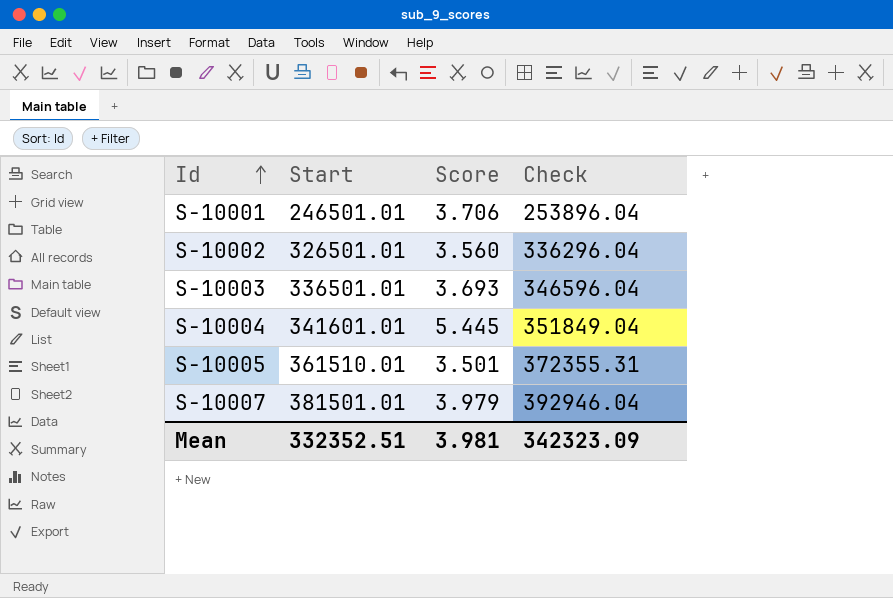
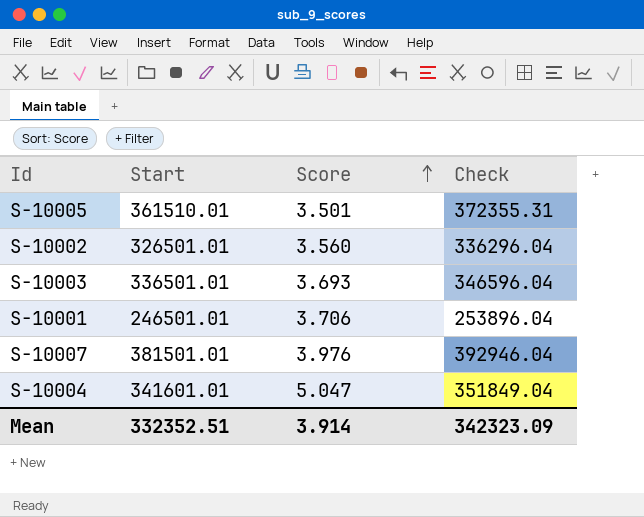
row order: Id ascending -> Score ascending
S-10007 | Score: 3.979 -> 3.976
S-10004 | Score: 5.445 -> 5.047
Mean | Score: 3.981 -> 3.914

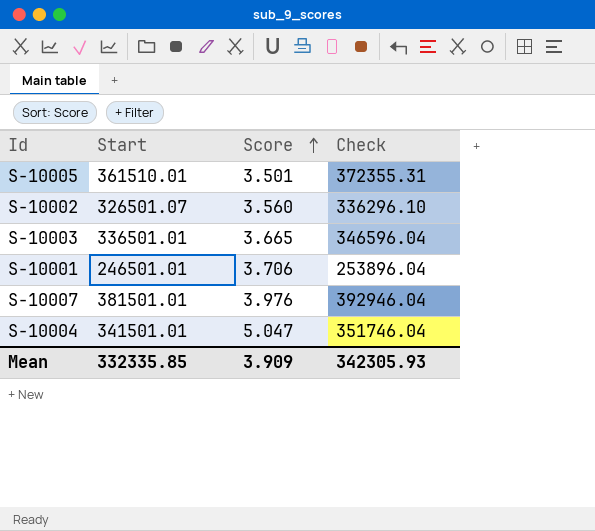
S-10002 | Start: 326501.01 -> 326501.07
S-10002 | Check: 336296.04 -> 336296.10
S-10003 | Score: 3.693 -> 3.665
S-10004 | Start: 341601.01 -> 341501.01
S-10004 | Check: 351849.04 -> 351746.04
Mean | Start: 332352.51 -> 332335.85
Mean | Score: 3.914 -> 3.909
Mean | Check: 342323.09 -> 342305.93

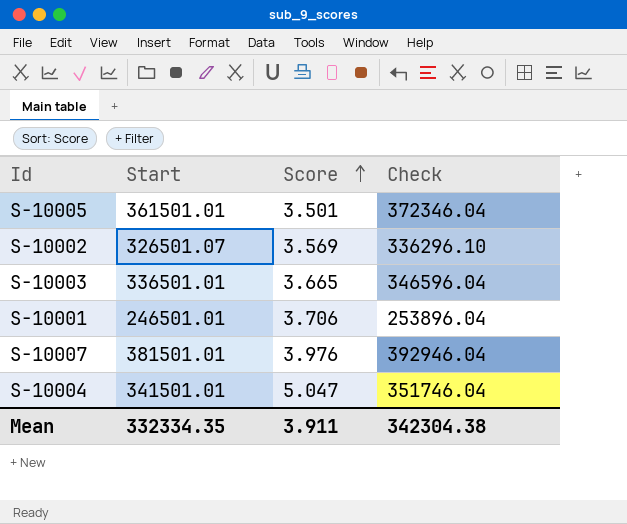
S-10005 | Start: 361510.01 -> 361501.01
S-10005 | Check: 372355.31 -> 372346.04
S-10002 | Score: 3.560 -> 3.569
Mean | Start: 332335.85 -> 332334.35
Mean | Score: 3.909 -> 3.911
Mean | Check: 342305.93 -> 342304.38

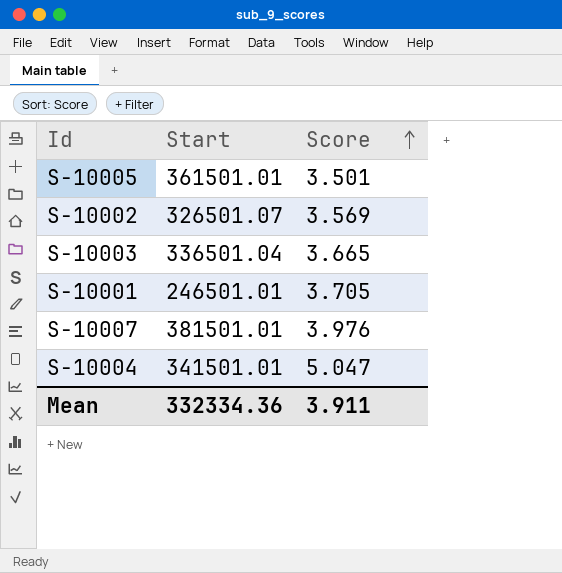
column Check | formula: [Start] * 1.03 -> none
S-10003 | Start: 336501.01 -> 336501.04
S-10001 | Score: 3.706 -> 3.705
Mean | Start: 332334.35 -> 332334.36

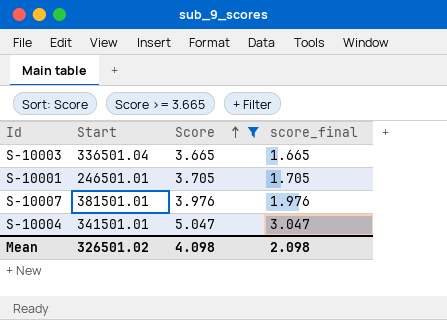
filter: none -> Score >= 3.665
column score_final | formula: none -> [Score] - 2
Mean | Start: 332334.36 -> 326501.02
Mean | Score: 3.911 -> 4.098

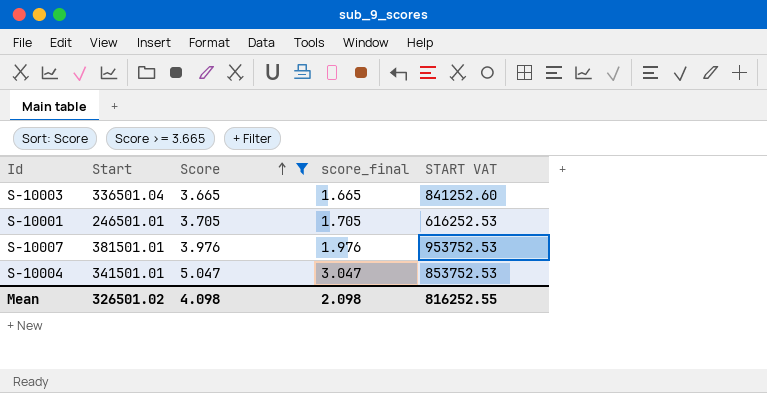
column START VAT | formula: none -> [Start] * 2.5

